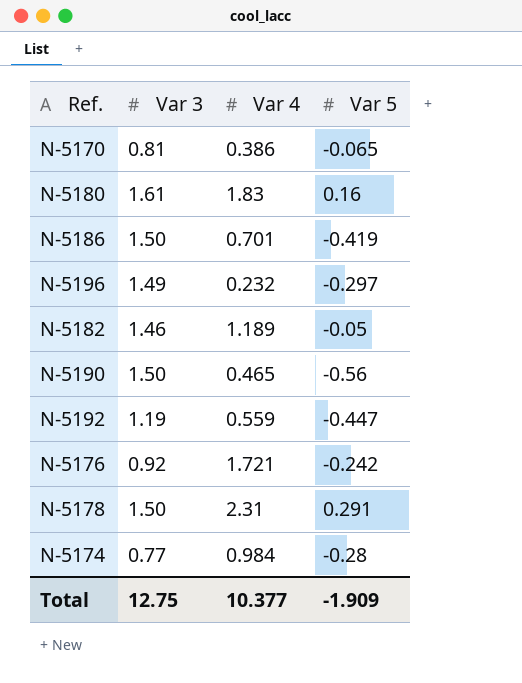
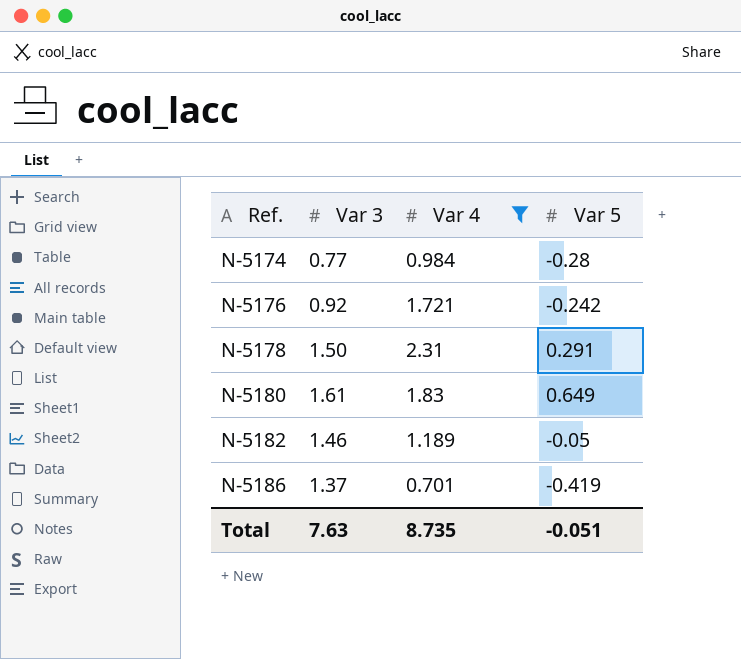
filter: none -> Var 4 >= 0.701
row order: none -> Ref. ascending
N-5180 | Var 5: 0.16 -> 0.649
N-5186 | Var 3: 1.50 -> 1.37
Total | Var 3: 12.75 -> 7.63
Total | Var 4: 10.377 -> 8.735
Total | Var 5: -1.909 -> -0.051

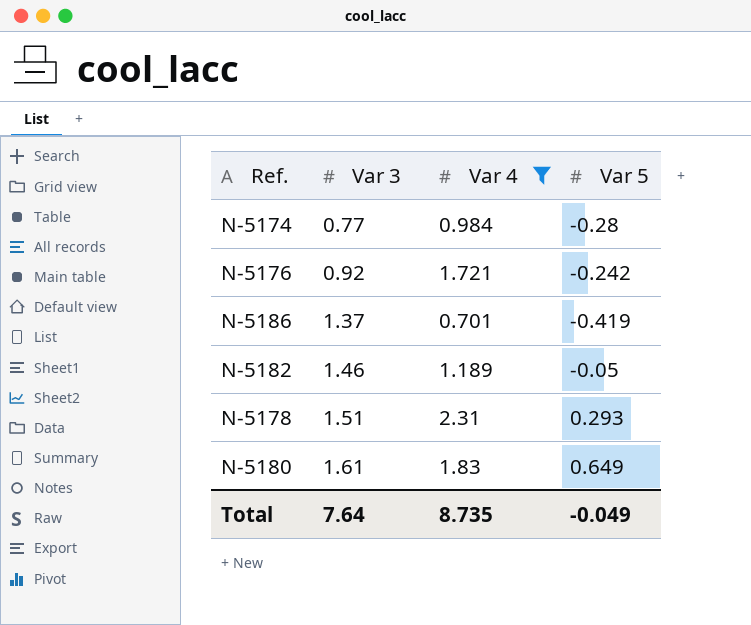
row order: Ref. ascending -> Var 3 ascending
N-5178 | Var 3: 1.50 -> 1.51
N-5178 | Var 5: 0.291 -> 0.293
Total | Var 3: 7.63 -> 7.64
Total | Var 5: -0.051 -> -0.049

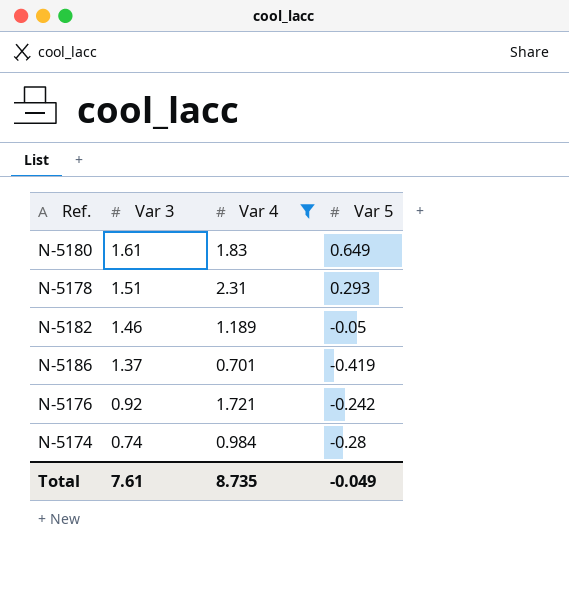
row order: Var 3 ascending -> Var 3 descending
N-5174 | Var 3: 0.77 -> 0.74
Total | Var 3: 7.64 -> 7.61

